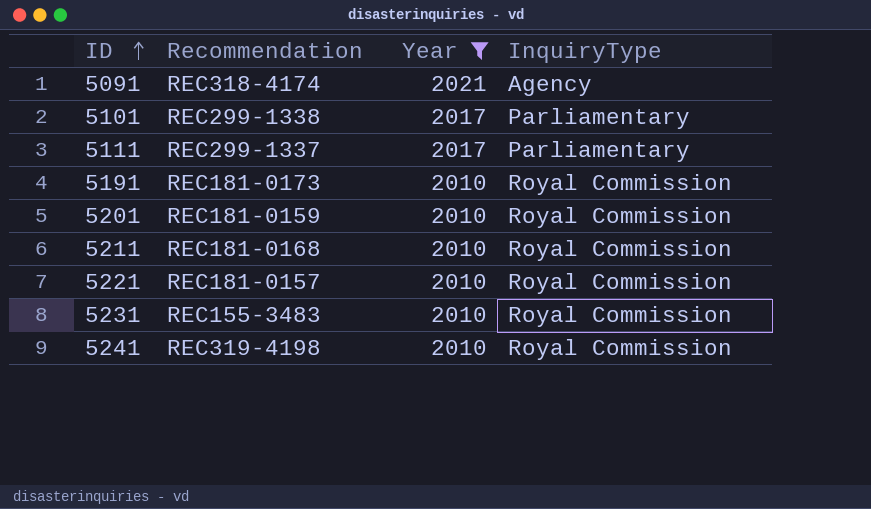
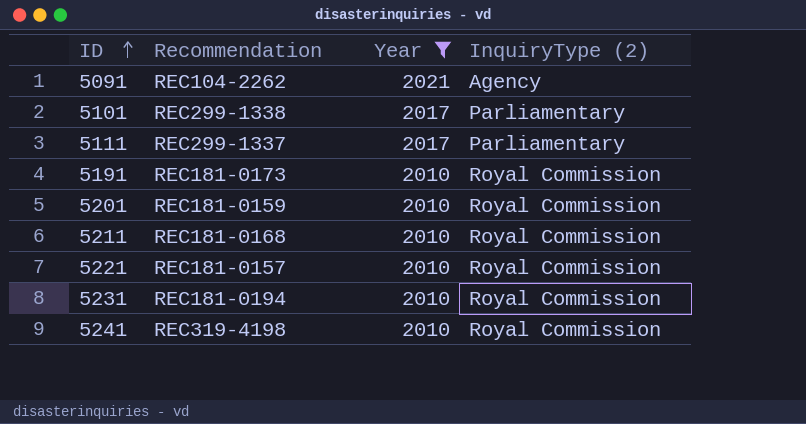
column name: InquiryType -> InquiryType (2)
5091 | Recommendation: REC318-4174 -> REC104-2262
5231 | Recommendation: REC155-3483 -> REC181-0194

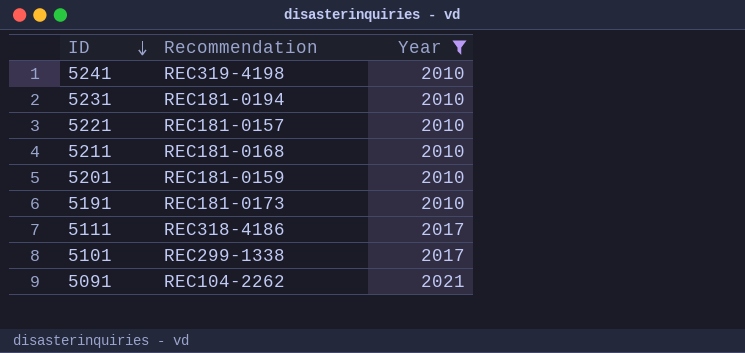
row order: ID ascending -> ID descending
column InquiryType (2) | position: 4 -> none
5111 | Recommendation: REC299-1337 -> REC318-4186

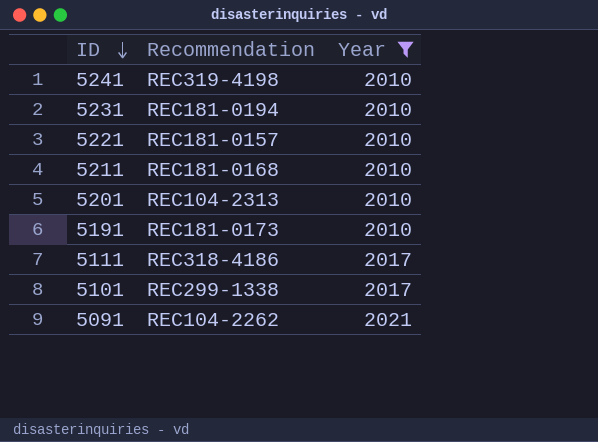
5201 | Recommendation: REC181-0159 -> REC104-2313

